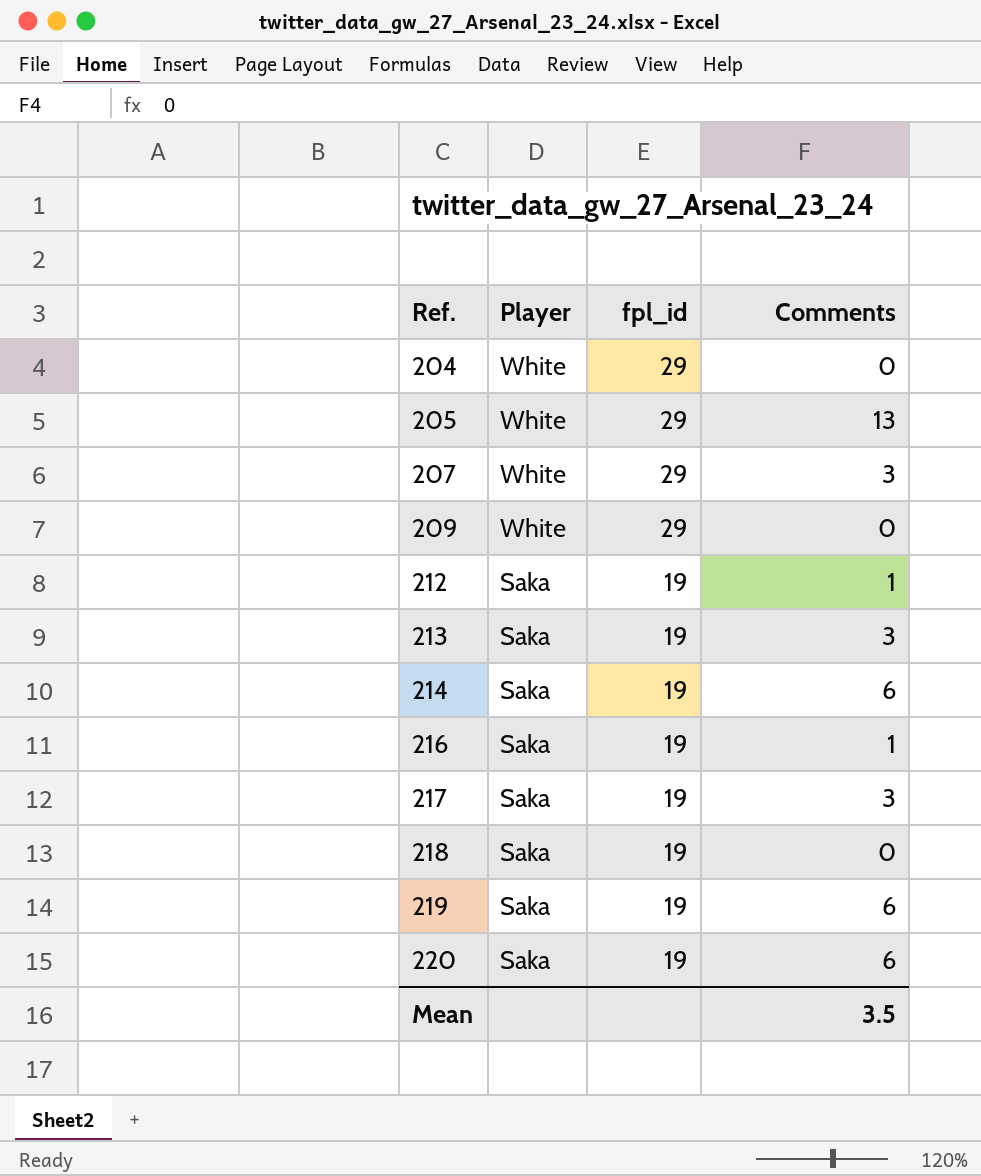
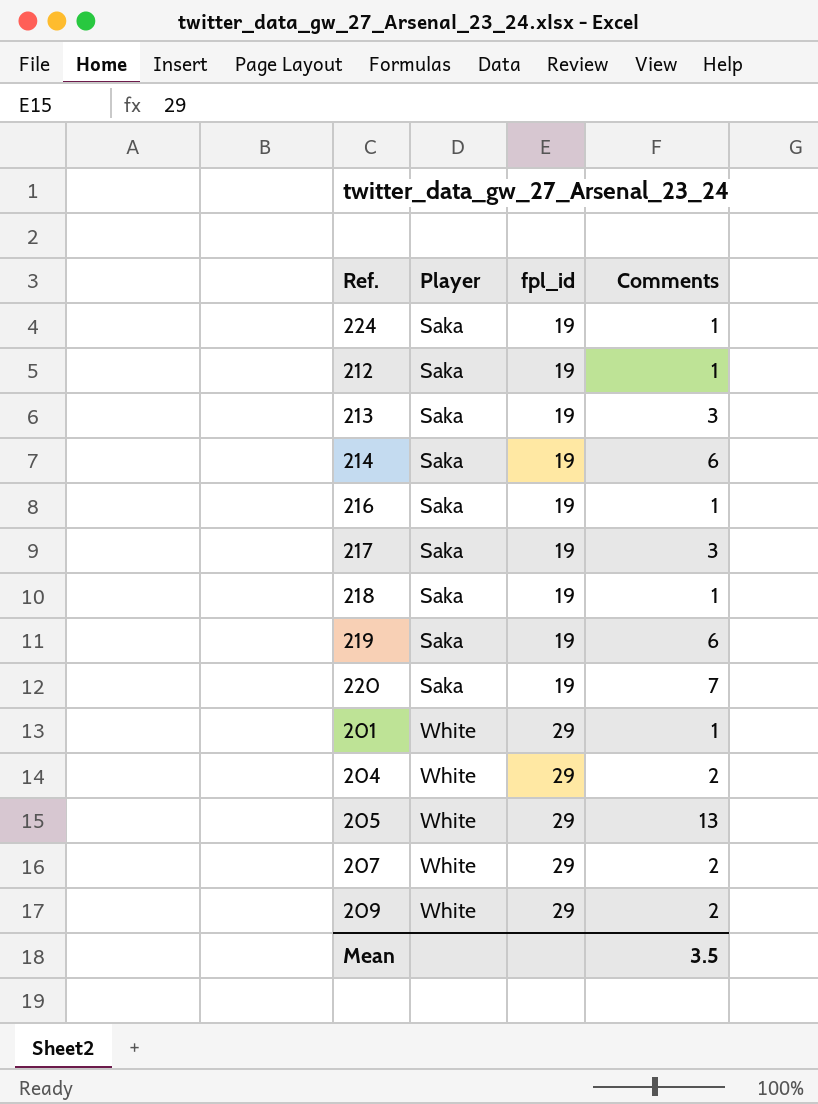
row order: Ref. ascending -> Player ascending
row 224: none -> Saka | 19 | 1
218 | Comments: 0 -> 1
220 | Comments: 6 -> 7
row 201: none -> White | 29 | 1
204 | Comments: 0 -> 2
207 | Comments: 3 -> 2
209 | Comments: 0 -> 2

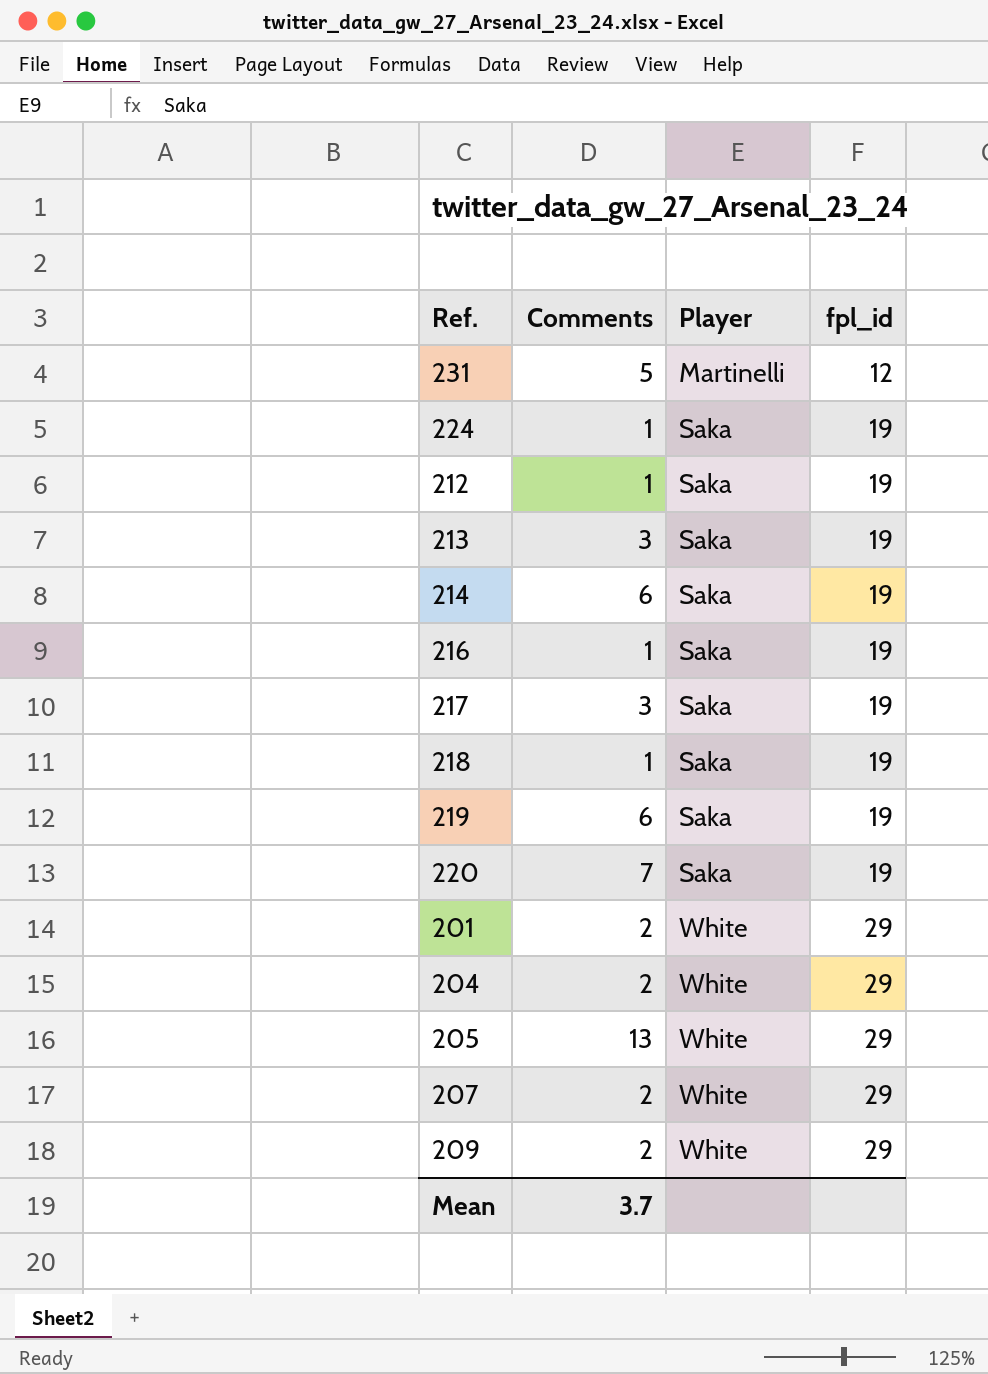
column Comments | position: 4 -> 2
row 231: none -> 5 | Martinelli | 12
201 | Comments: 1 -> 2
Mean | Comments: 3.5 -> 3.7

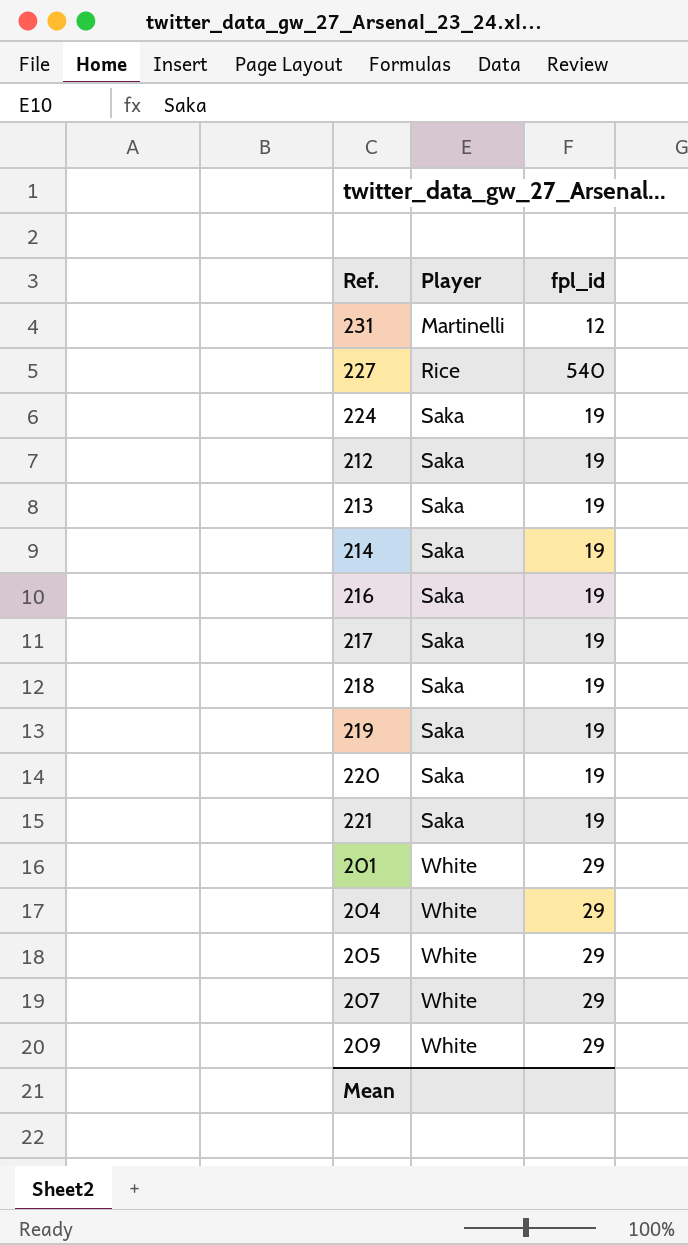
column Comments | position: 2 -> none
row 227: none -> Rice | 540
row 221: none -> Saka | 19

